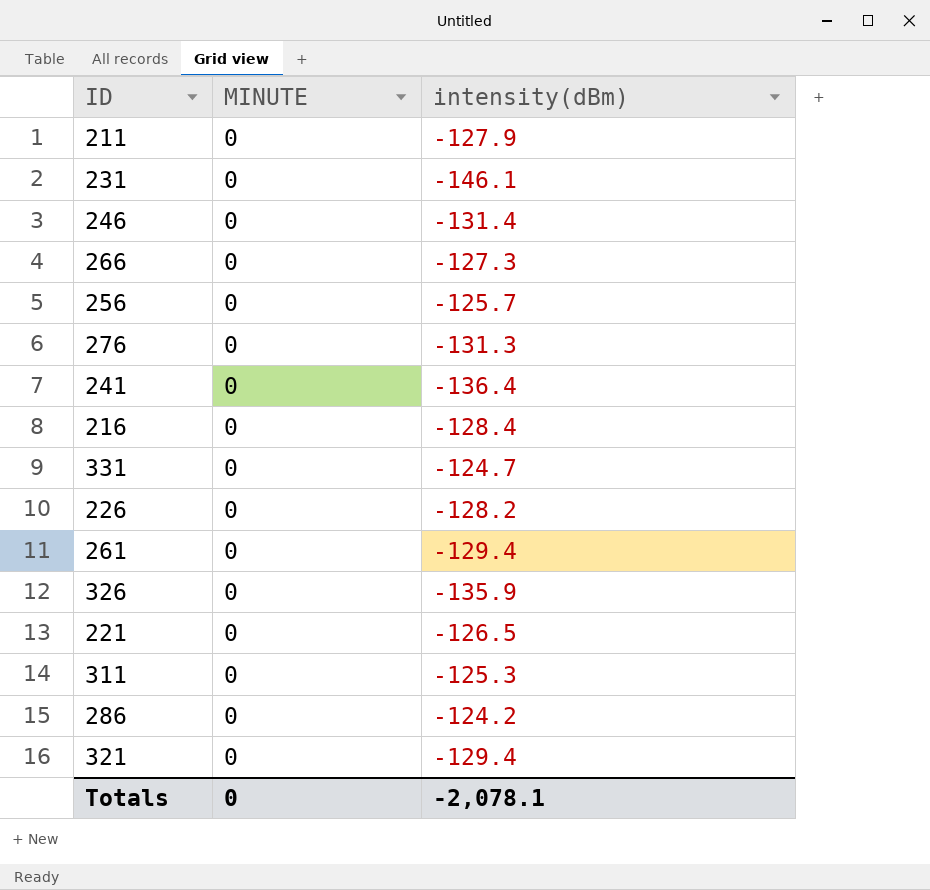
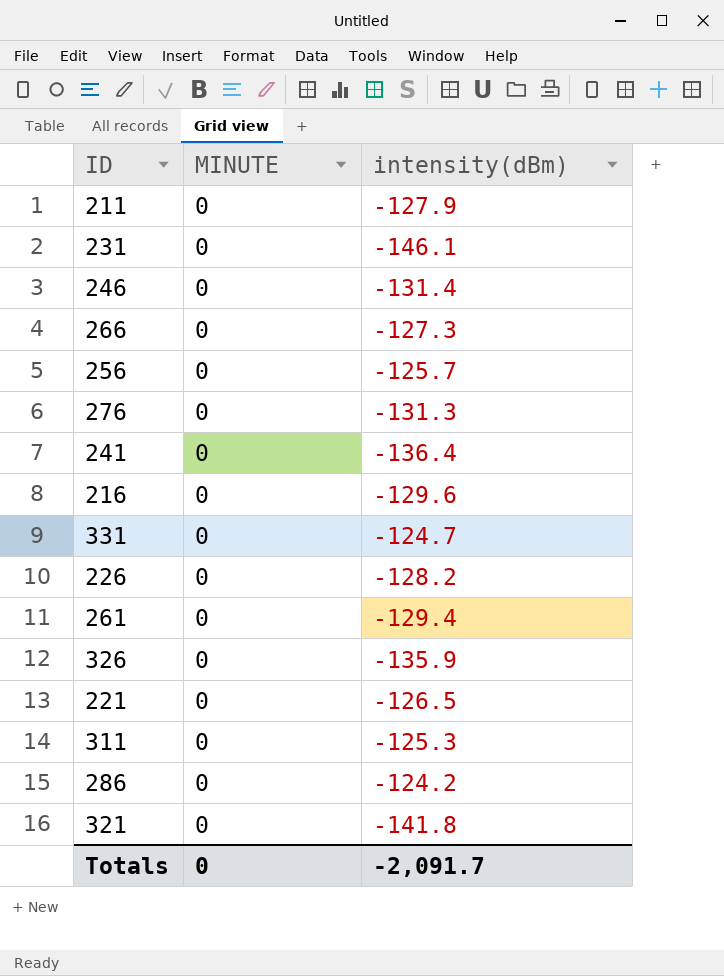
216 | intensity(dBm): -128.4 -> -129.6
321 | intensity(dBm): -129.4 -> -141.8
Totals | intensity(dBm): -2,078.1 -> -2,091.7

